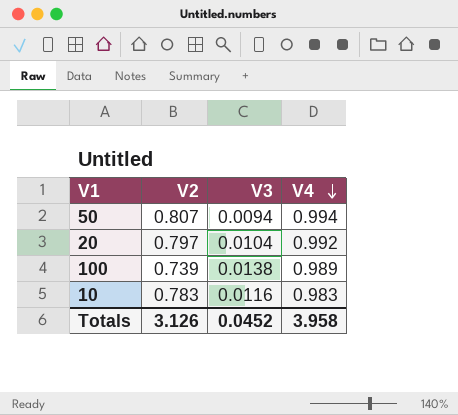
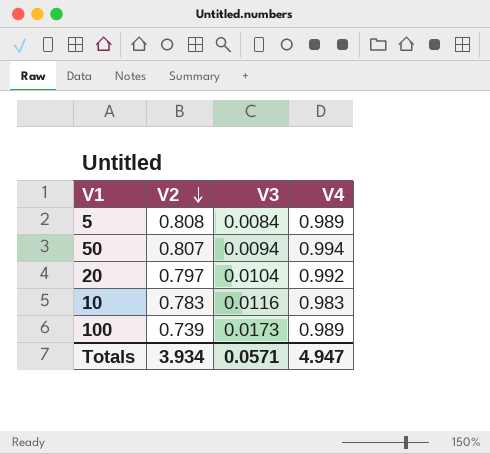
row order: V4 descending -> V2 descending
row 5: none -> 0.808 | 0.0084 | 0.989
100 | V3: 0.0138 -> 0.0173
Totals | V2: 3.126 -> 3.934
Totals | V3: 0.0452 -> 0.0571
Totals | V4: 3.958 -> 4.947

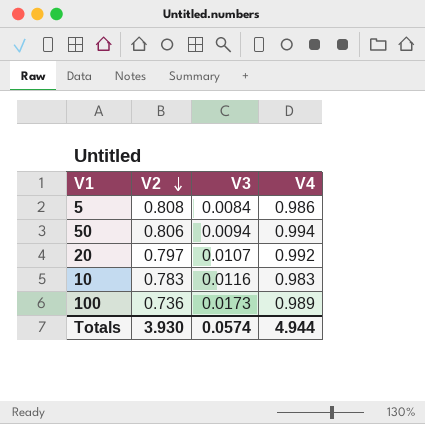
5 | V4: 0.989 -> 0.986
50 | V2: 0.807 -> 0.806
20 | V3: 0.0104 -> 0.0107
100 | V2: 0.739 -> 0.736
Totals | V2: 3.934 -> 3.930
Totals | V3: 0.0571 -> 0.0574
Totals | V4: 4.947 -> 4.944

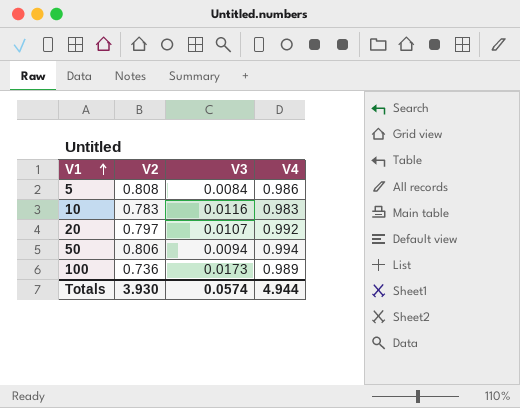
row order: V2 descending -> V1 ascending

